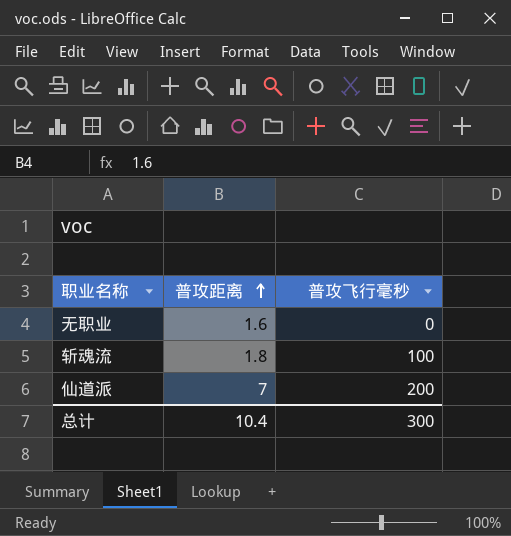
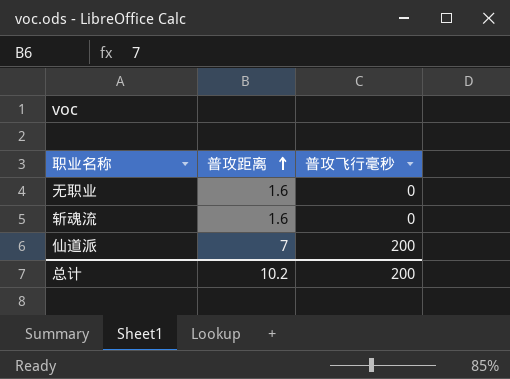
斩魂流 | 普攻距离: 1.8 -> 1.6
斩魂流 | 普攻飞行毫秒: 100 -> 0
总计 | 普攻距离: 10.4 -> 10.2
总计 | 普攻飞行毫秒: 300 -> 200

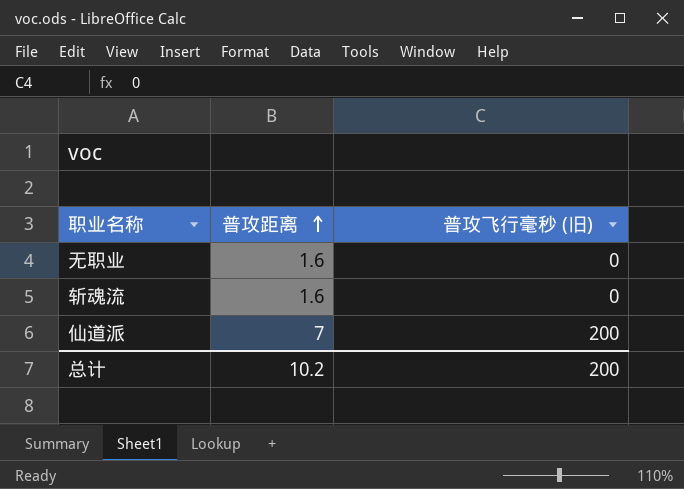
column name: 普攻飞行毫秒 -> 普攻飞行毫秒 (旧)

